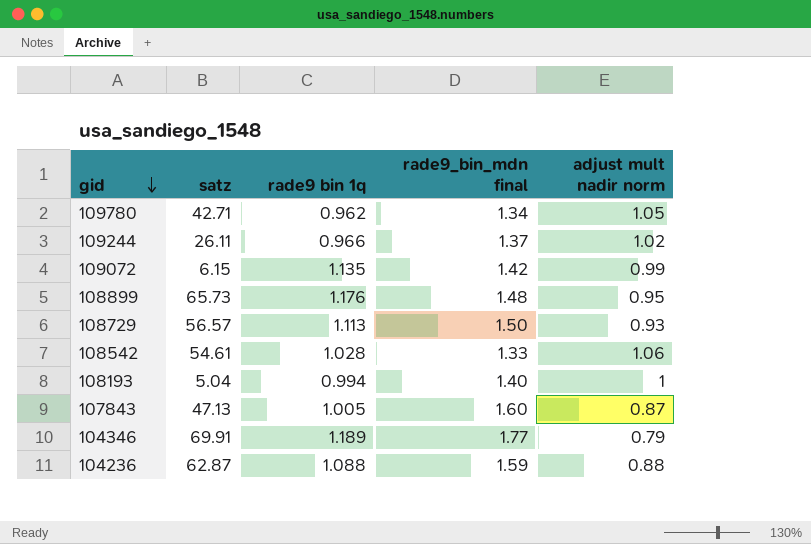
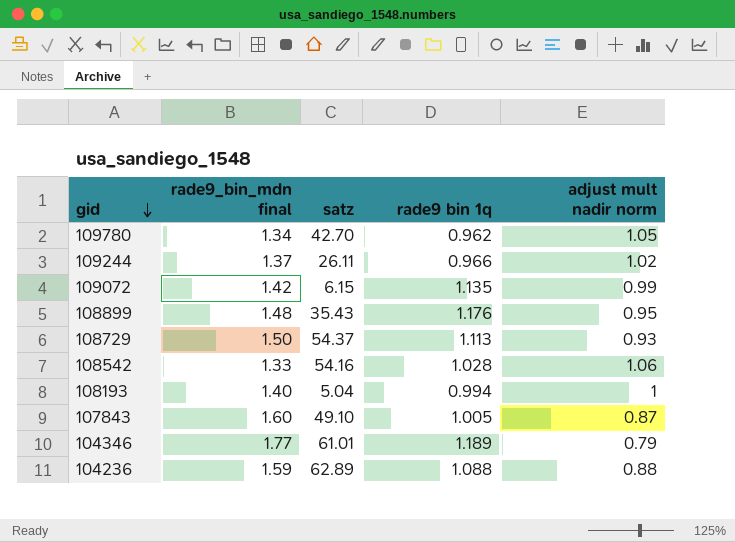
column rade9_bin_mdn final | position: 4 -> 2
109780 | satz: 42.71 -> 42.70
108899 | satz: 65.73 -> 35.43
108729 | satz: 56.57 -> 54.37
108542 | satz: 54.61 -> 54.16
107843 | satz: 47.13 -> 49.10
104346 | satz: 69.91 -> 61.01
104236 | satz: 62.87 -> 62.89

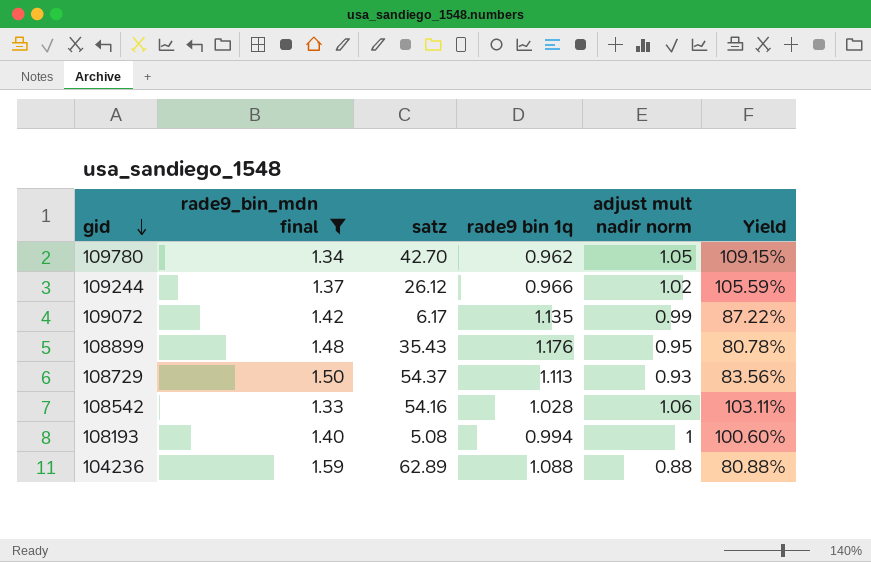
filter: none -> rade9_bin_mdn final <= 1.59
column Yield | formula: none -> [adjust mult nadir norm] / [rade9 bin 1q]
109244 | satz: 26.11 -> 26.12
109072 | satz: 6.15 -> 6.17
108193 | satz: 5.04 -> 5.08

